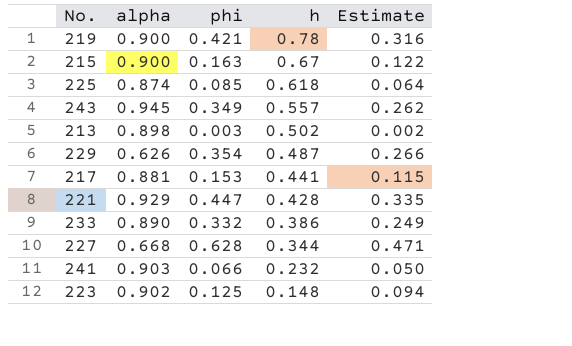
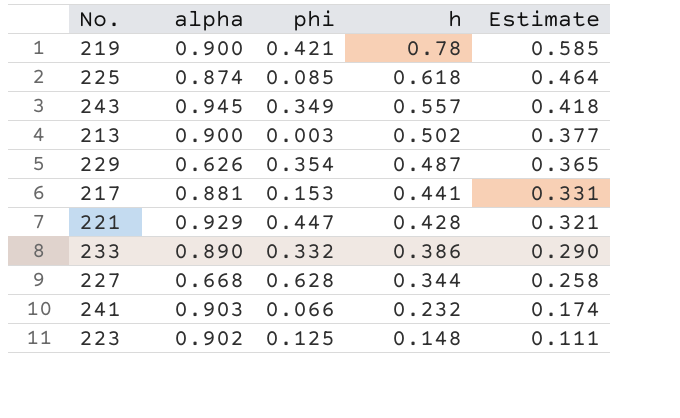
column Estimate | formula: [phi] * 0.75 -> [h] * 0.75
row 215: 0.900 | 0.163 | 0.67 | 0.122 -> none
213 | alpha: 0.898 -> 0.900

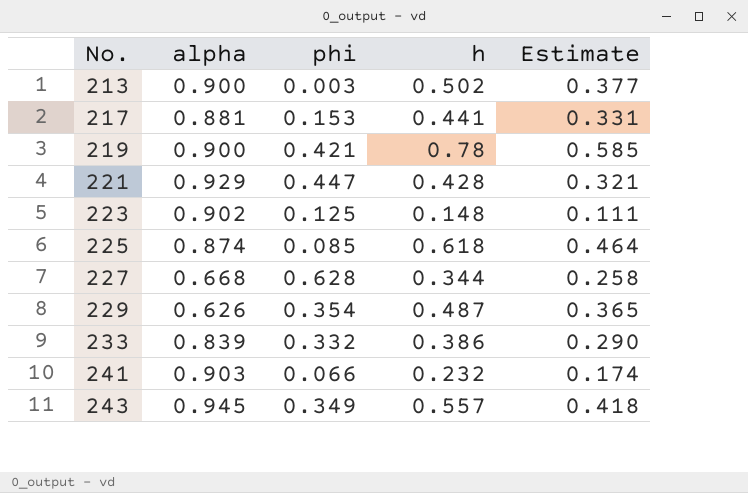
row order: h descending -> No. ascending
233 | alpha: 0.890 -> 0.839

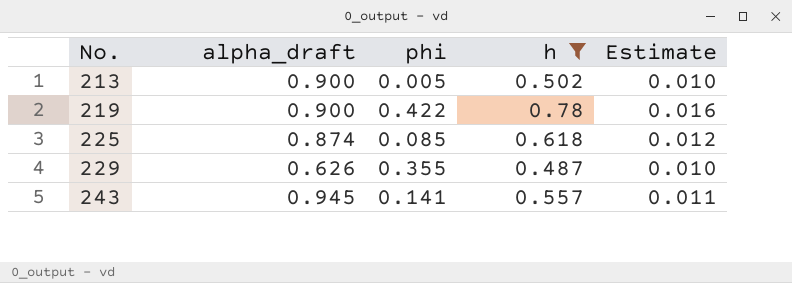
filter: none -> h >= 0.487
column name: alpha -> alpha_draft
column Estimate | formula: [h] * 0.75 -> [h] * 0.02
213 | phi: 0.003 -> 0.005
219 | phi: 0.421 -> 0.422
229 | phi: 0.354 -> 0.355
243 | phi: 0.349 -> 0.141

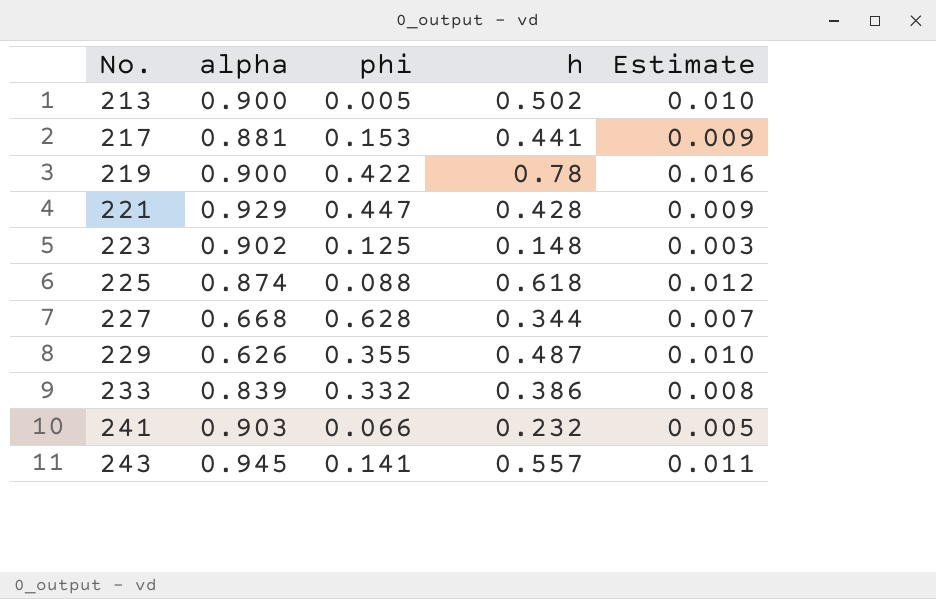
filter: h >= 0.487 -> none
column name: alpha_draft -> alpha
225 | phi: 0.085 -> 0.088

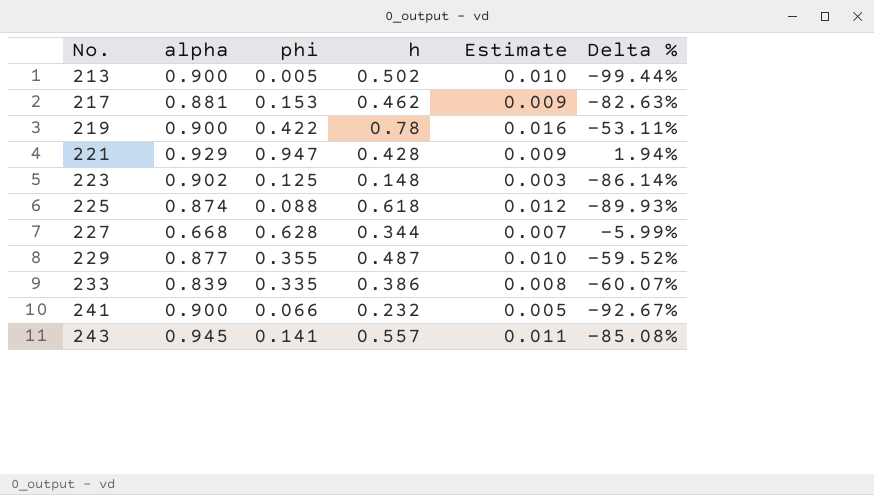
column Delta % | formula: none -> ([phi] - [alpha]) / [alpha]
217 | h: 0.441 -> 0.462
221 | phi: 0.447 -> 0.947
229 | alpha: 0.626 -> 0.877
233 | phi: 0.332 -> 0.335
241 | alpha: 0.903 -> 0.900

